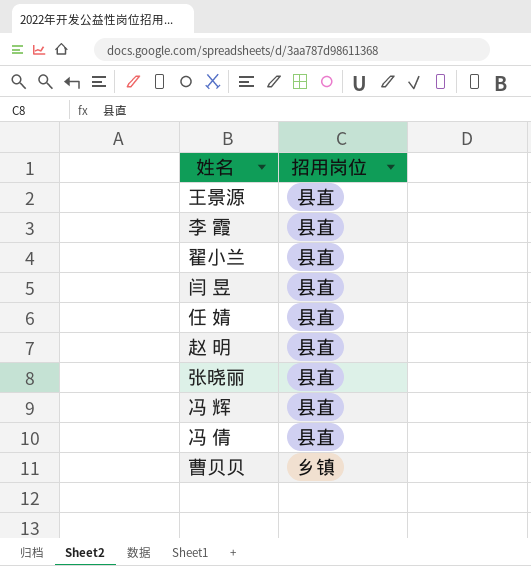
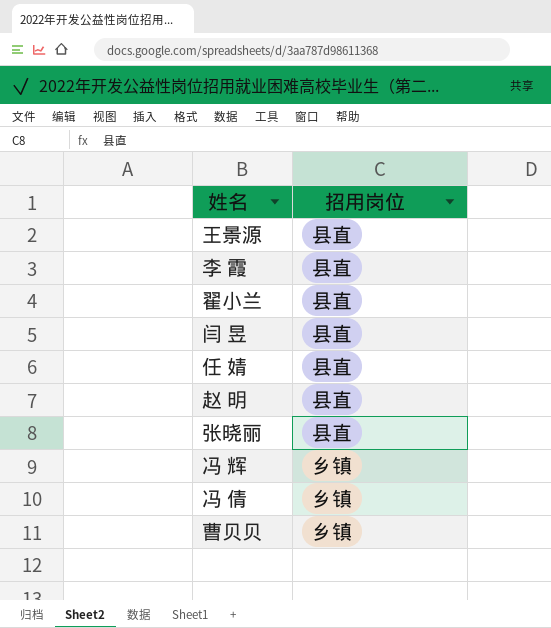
冯 辉 | 招用岗位: 县直 -> 乡镇
冯 倩 | 招用岗位: 县直 -> 乡镇

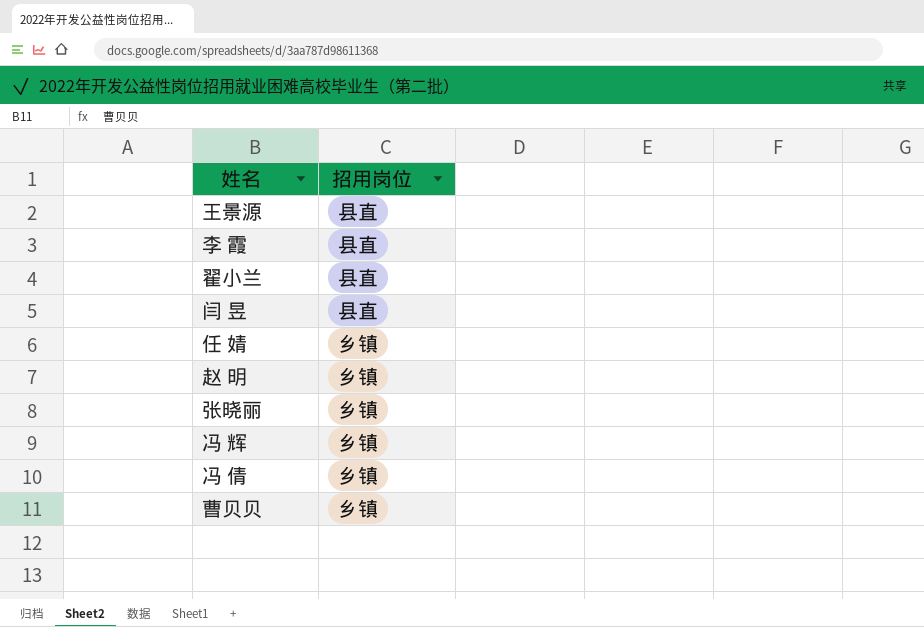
任 婧 | 招用岗位: 县直 -> 乡镇
赵 明 | 招用岗位: 县直 -> 乡镇
张晓丽 | 招用岗位: 县直 -> 乡镇

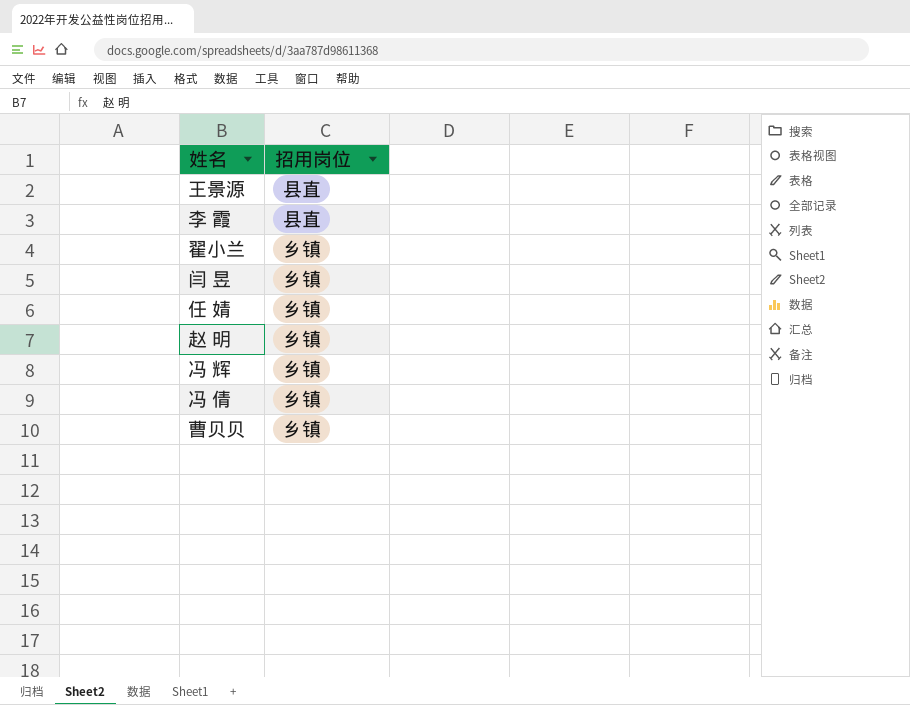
row 张晓丽: 乡镇 -> none
翟小兰 | 招用岗位: 县直 -> 乡镇
闫 昱 | 招用岗位: 县直 -> 乡镇

